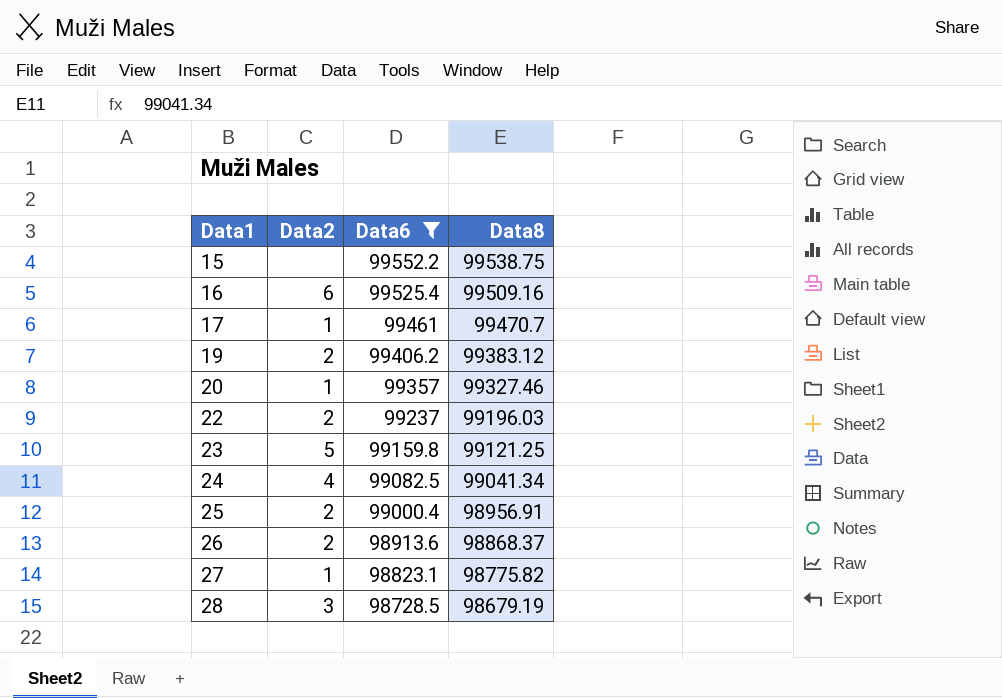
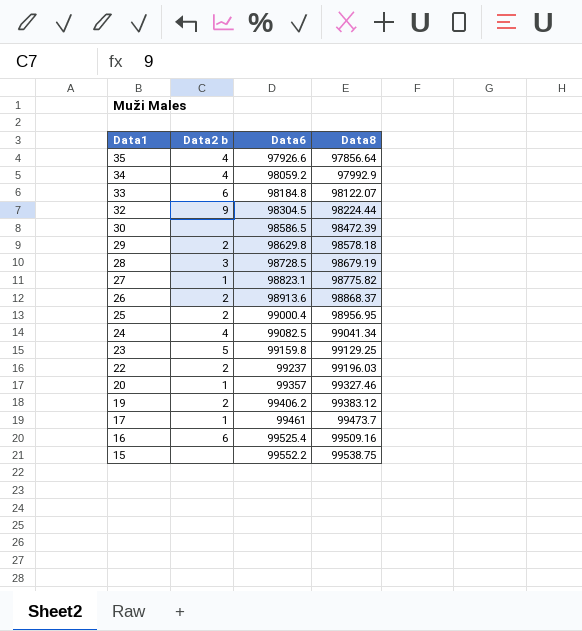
filter: Data6 >= 98728.5 -> none
row order: Data1 ascending -> Data1 descending
column name: Data2 -> Data2 b
25 | Data8: 98956.91 -> 98956.95
23 | Data8: 99121.25 -> 99129.25
17 | Data8: 99470.7 -> 99473.7

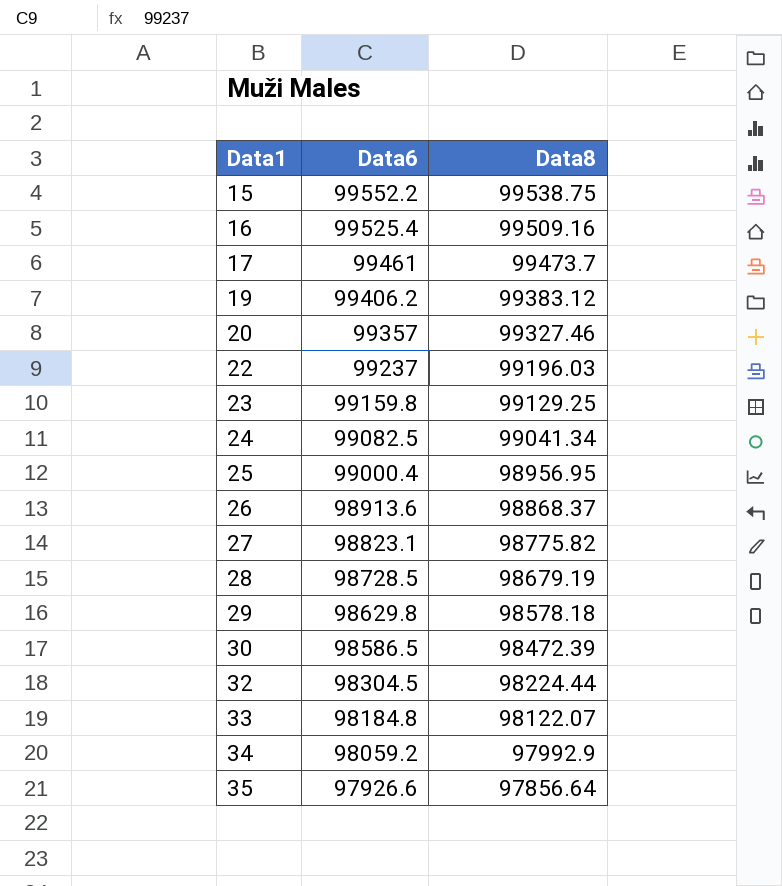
row order: Data1 descending -> Data1 ascending
column Data2 b | position: 2 -> none

